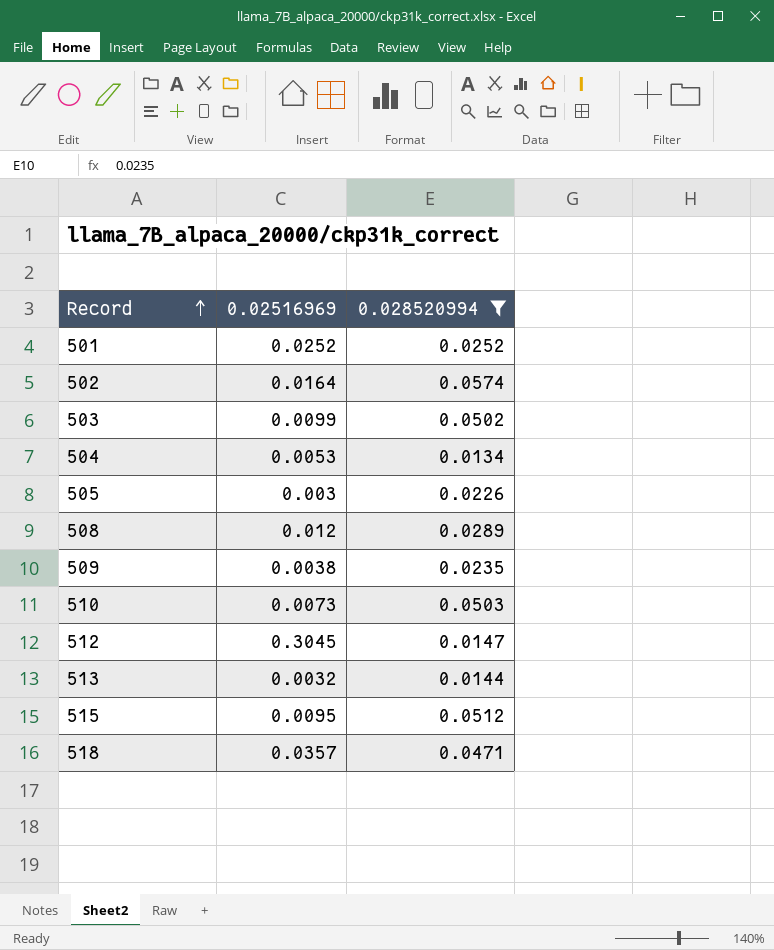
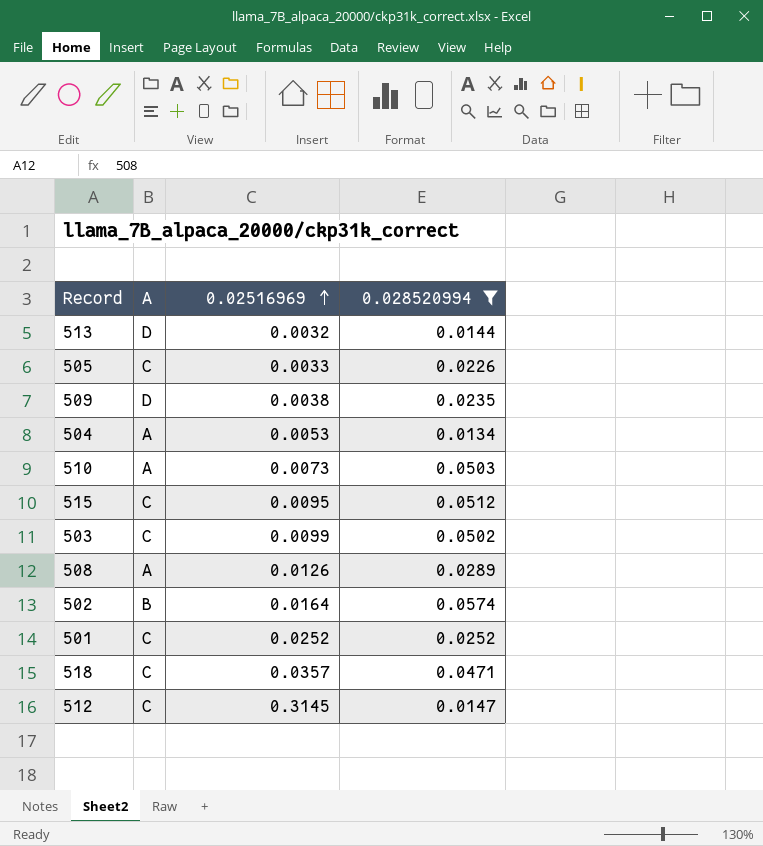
row order: Record ascending -> 0.02516969 ascending
column A | position: none -> 2
505 | 0.02516969: 0.003 -> 0.0033
508 | 0.02516969: 0.012 -> 0.0126
512 | 0.02516969: 0.3045 -> 0.3145

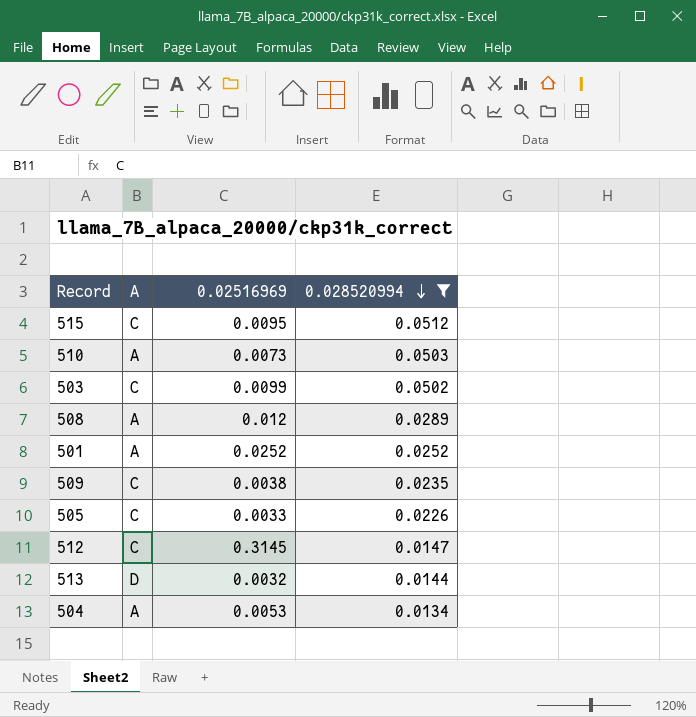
row order: 0.02516969 ascending -> 0.028520994 descending
row 502: B | 0.0164 | 0.0574 -> none
row 518: C | 0.0357 | 0.0471 -> none
508 | 0.02516969: 0.0126 -> 0.012
501 | A: C -> A
509 | A: D -> C

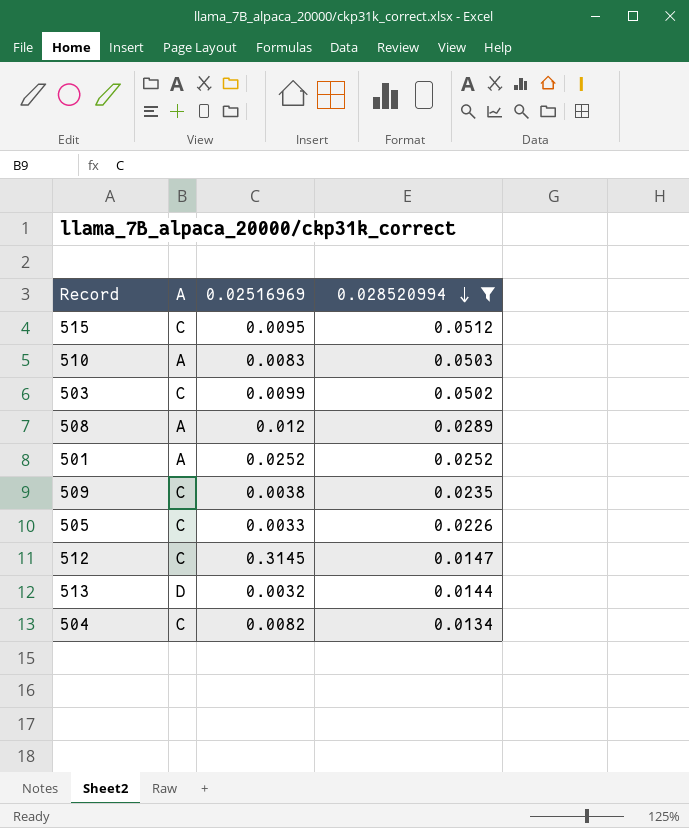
510 | 0.02516969: 0.0073 -> 0.0083
504 | A: A -> C
504 | 0.02516969: 0.0053 -> 0.0082

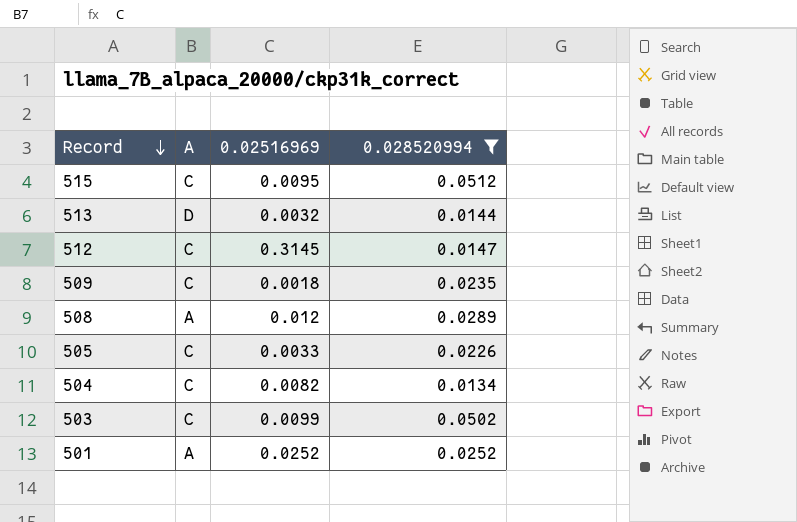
row order: 0.028520994 descending -> Record descending
row 510: A | 0.0083 | 0.0503 -> none
509 | 0.02516969: 0.0038 -> 0.0018

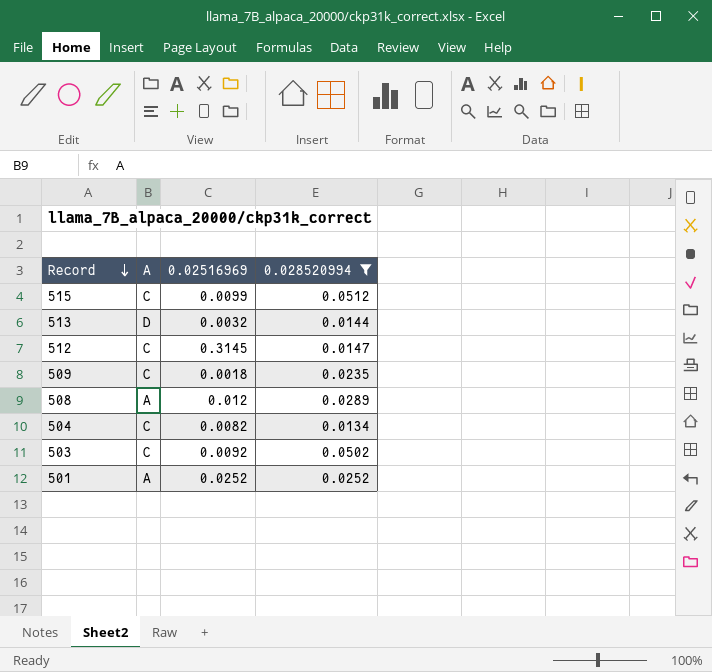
row 505: C | 0.0033 | 0.0226 -> none
515 | 0.02516969: 0.0095 -> 0.0099
503 | 0.02516969: 0.0099 -> 0.0092

